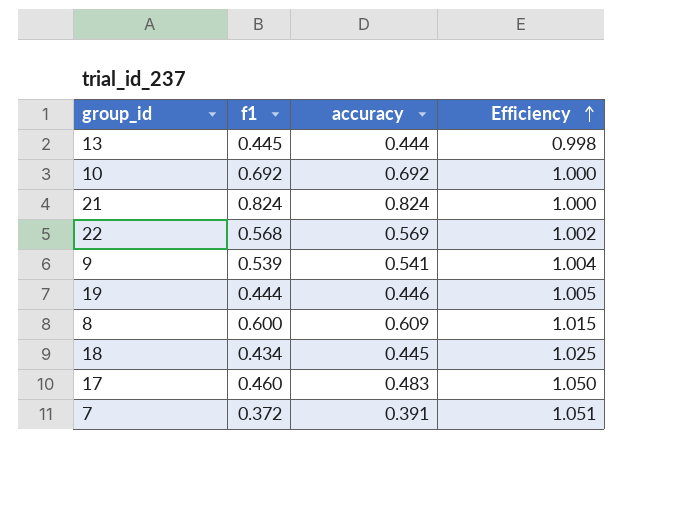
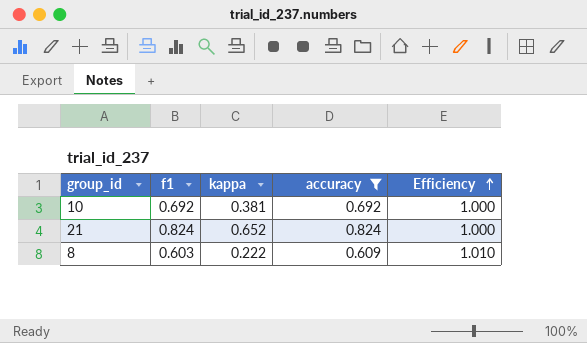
filter: none -> accuracy >= 0.609
column kappa | position: none -> 3
8 | f1: 0.600 -> 0.603
8 | Efficiency: 1.015 -> 1.010

